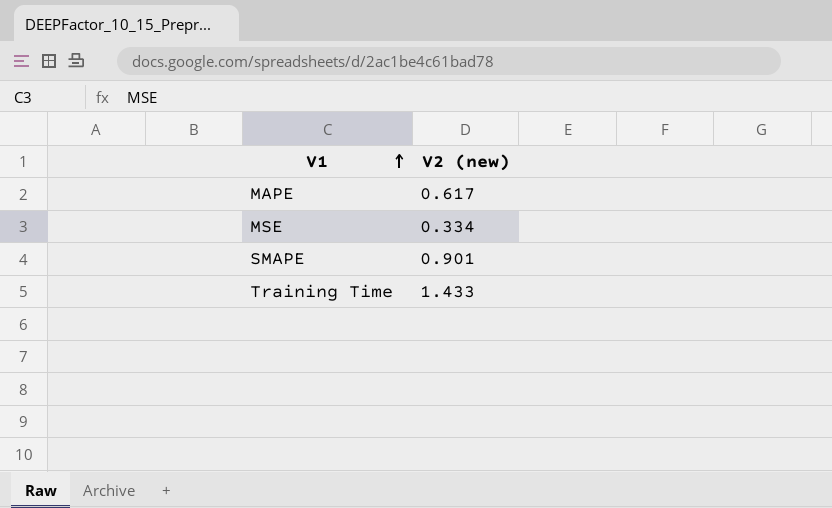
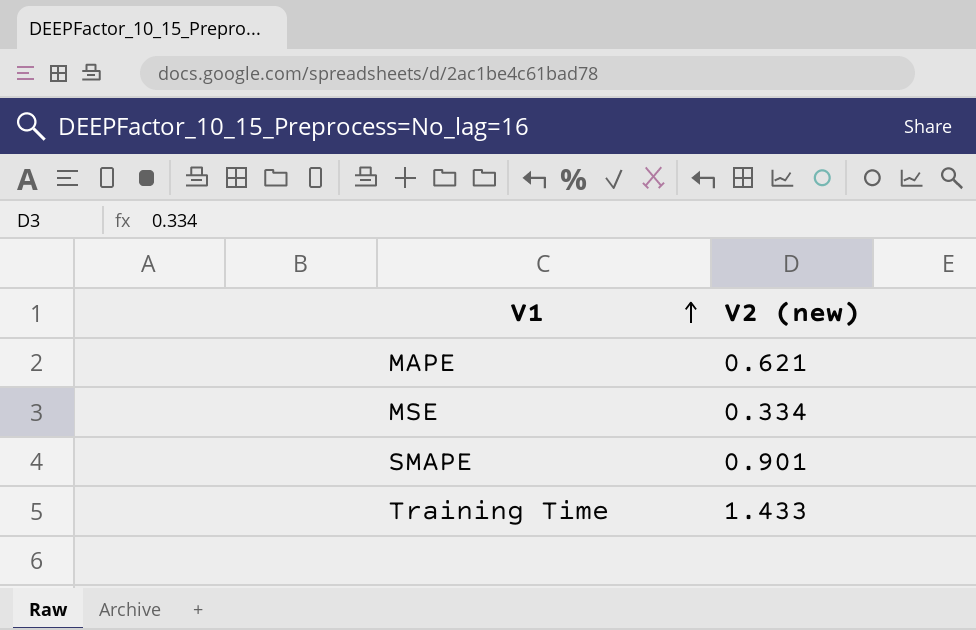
MAPE | V2 (new): 0.617 -> 0.621

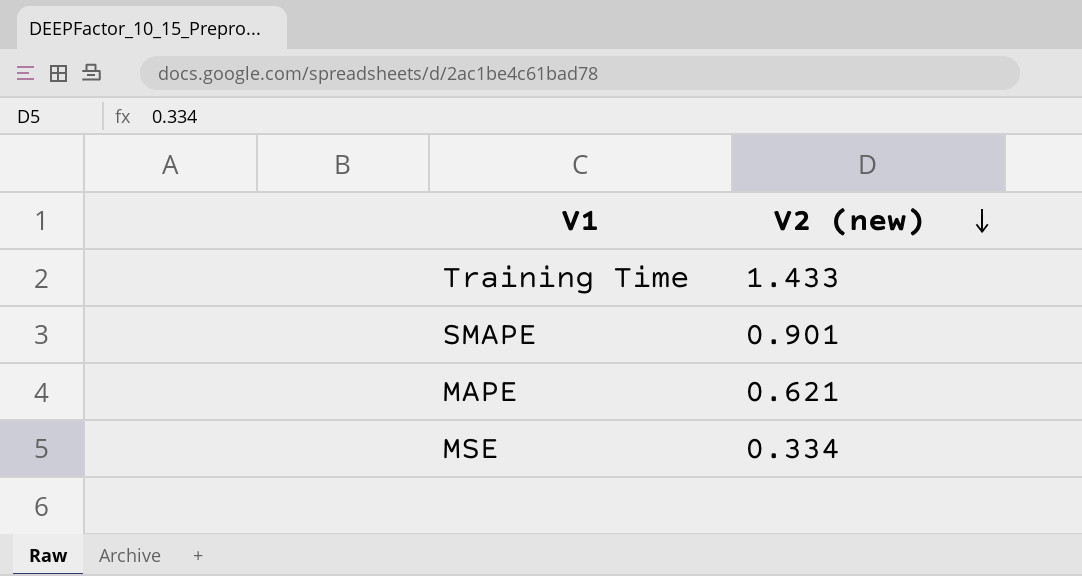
row order: V1 ascending -> V2 (new) descending

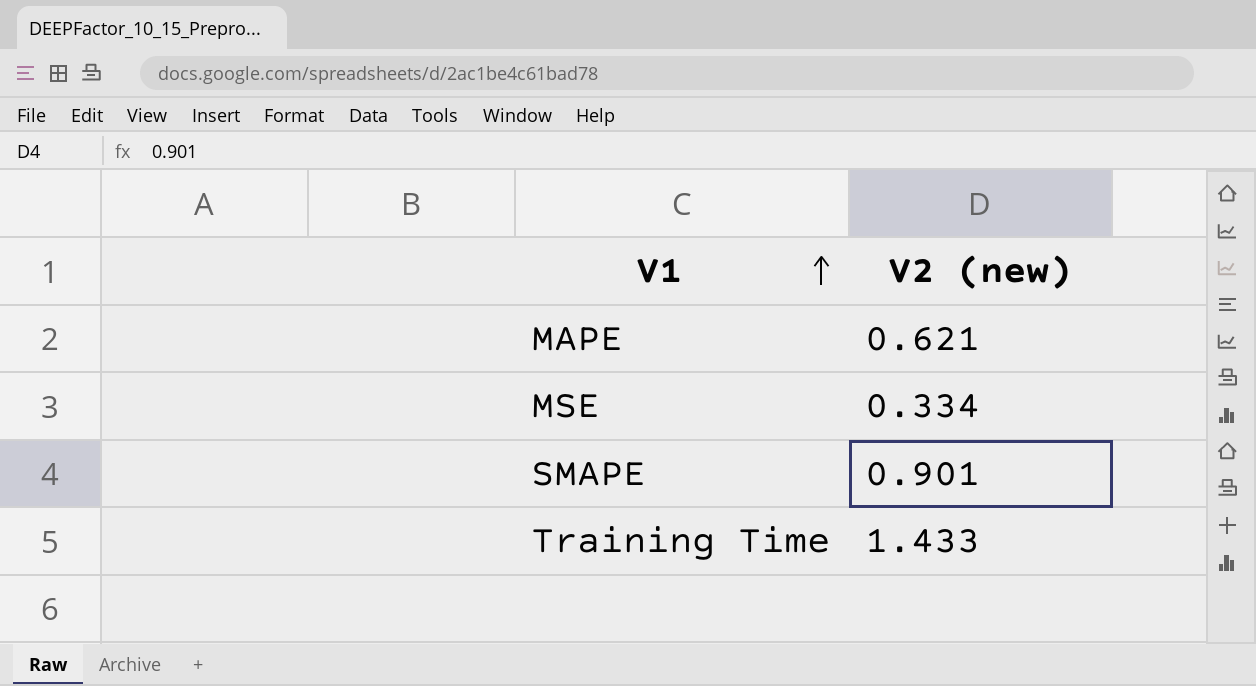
row order: V2 (new) descending -> V1 ascending

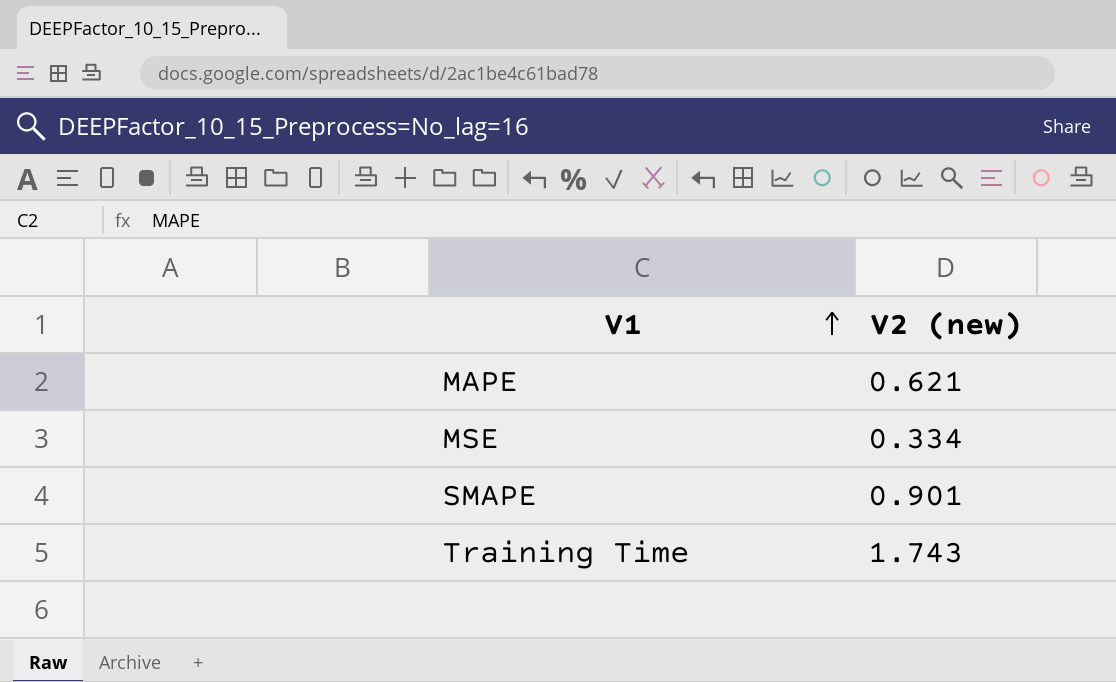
Training Time | V2 (new): 1.433 -> 1.743

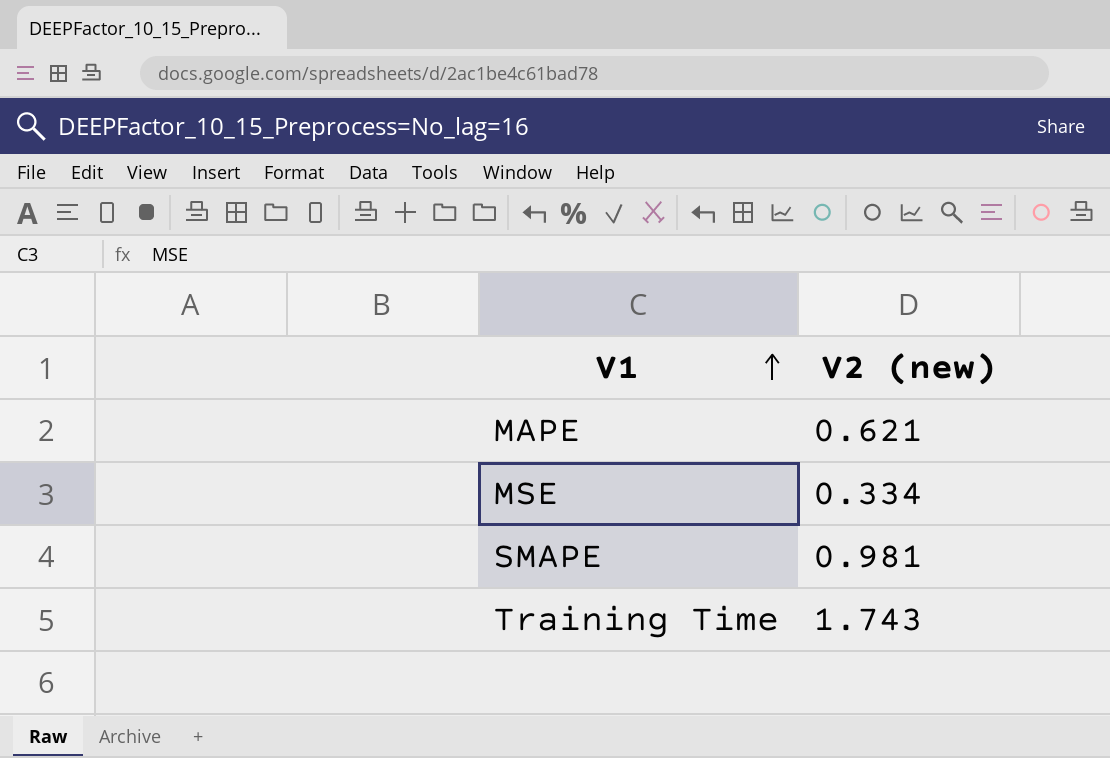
SMAPE | V2 (new): 0.901 -> 0.981

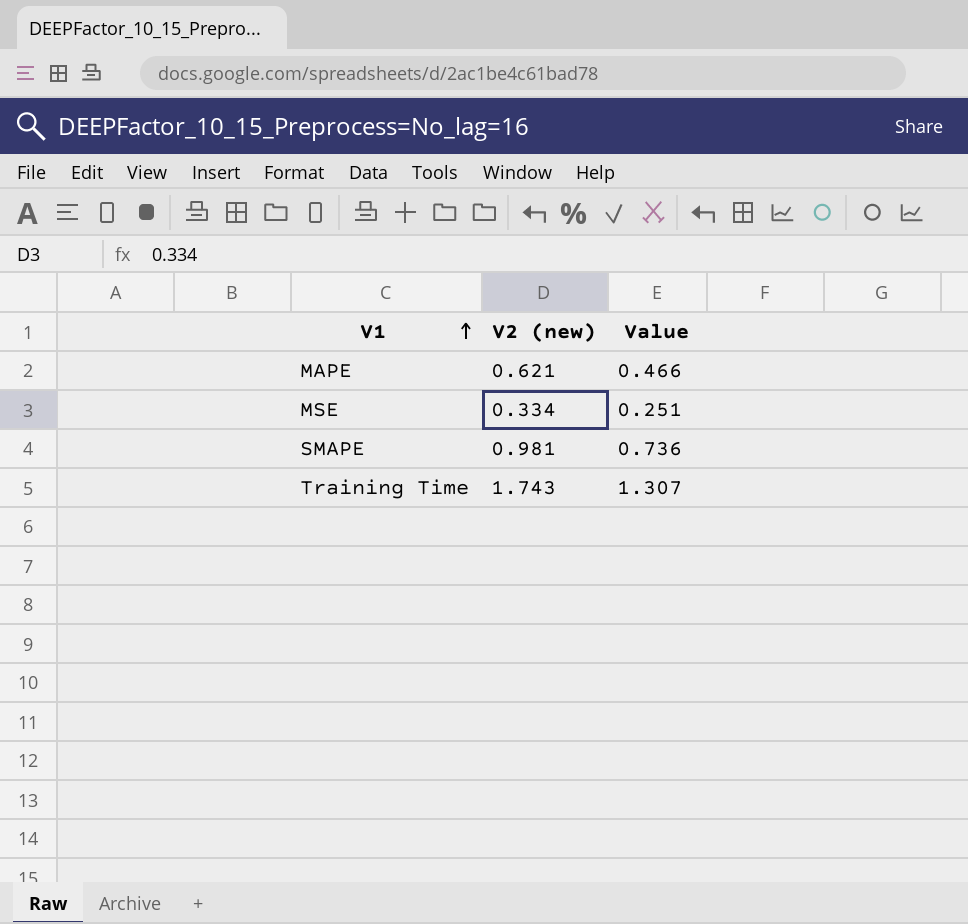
column Value | formula: none -> [V2 (new)] * 0.75

